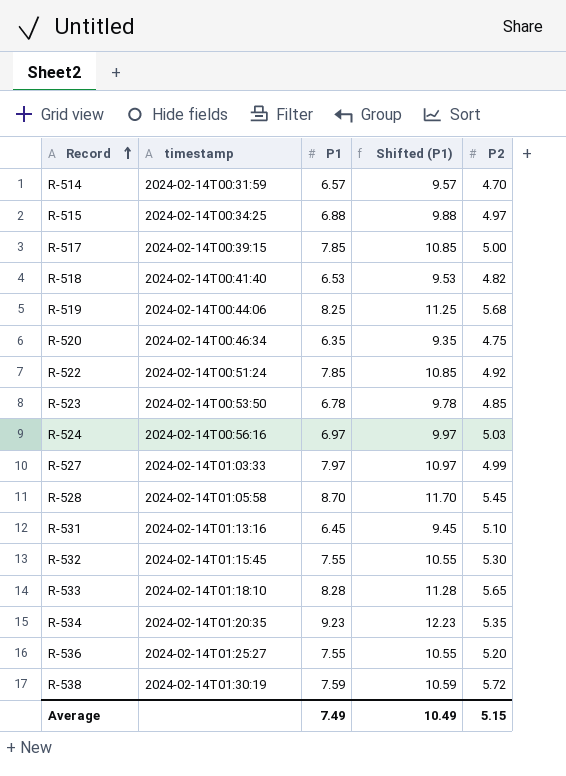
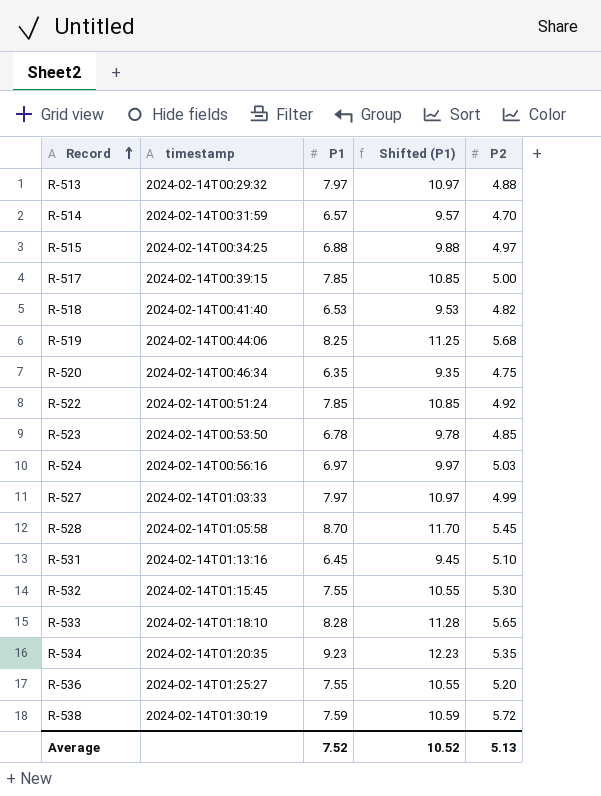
row R-513: none -> 2024-02-14T00:29:32 | 7.97 | 10.97 | 4.88
Average | P1: 7.49 -> 7.52
Average | Shifted (P1): 10.49 -> 10.52
Average | P2: 5.15 -> 5.13

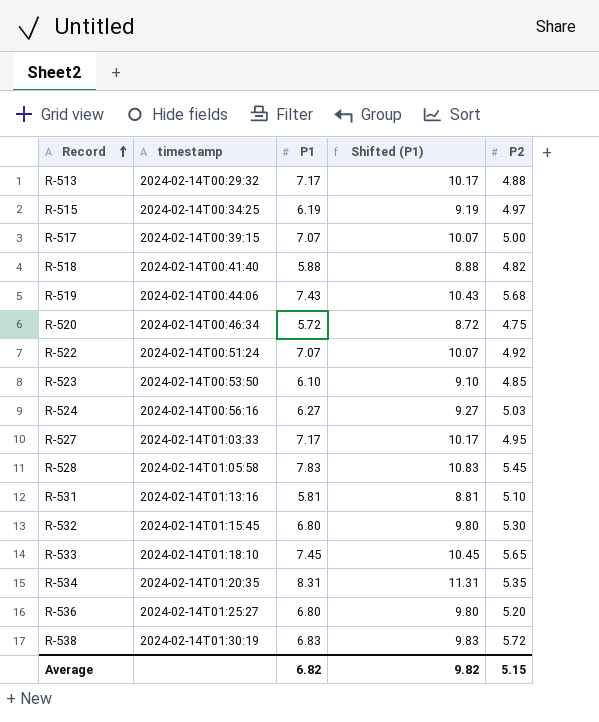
row R-514: 2024-02-14T00:31:59 | 6.57 | 9.57 | 4.70 -> none
R-513 | P1: 7.97 -> 7.17
R-513 | Shifted (P1): 10.97 -> 10.17
R-515 | P1: 6.88 -> 6.19
R-515 | Shifted (P1): 9.88 -> 9.19
R-517 | P1: 7.85 -> 7.07
R-517 | Shifted (P1): 10.85 -> 10.07
R-518 | P1: 6.53 -> 5.88
R-518 | Shifted (P1): 9.53 -> 8.88
R-519 | P1: 8.25 -> 7.43
R-519 | Shifted (P1): 11.25 -> 10.43
R-520 | P1: 6.35 -> 5.72
R-520 | Shifted (P1): 9.35 -> 8.72
R-522 | P1: 7.85 -> 7.07
R-522 | Shifted (P1): 10.85 -> 10.07
R-523 | P1: 6.78 -> 6.10
R-523 | Shifted (P1): 9.78 -> 9.10
R-524 | P1: 6.97 -> 6.27
R-524 | Shifted (P1): 9.97 -> 9.27
R-527 | P1: 7.97 -> 7.17
R-527 | Shifted (P1): 10.97 -> 10.17
R-527 | P2: 4.99 -> 4.95
R-528 | P1: 8.70 -> 7.83
R-528 | Shifted (P1): 11.70 -> 10.83
R-531 | P1: 6.45 -> 5.81
R-531 | Shifted (P1): 9.45 -> 8.81
R-532 | P1: 7.55 -> 6.80
R-532 | Shifted (P1): 10.55 -> 9.80
R-533 | P1: 8.28 -> 7.45
R-533 | Shifted (P1): 11.28 -> 10.45
R-534 | P1: 9.23 -> 8.31
R-534 | Shifted (P1): 12.23 -> 11.31
R-536 | P1: 7.55 -> 6.80
R-536 | Shifted (P1): 10.55 -> 9.80
R-538 | P1: 7.59 -> 6.83
R-538 | Shifted (P1): 10.59 -> 9.83
Average | P1: 7.52 -> 6.82
Average | Shifted (P1): 10.52 -> 9.82
Average | P2: 5.13 -> 5.15

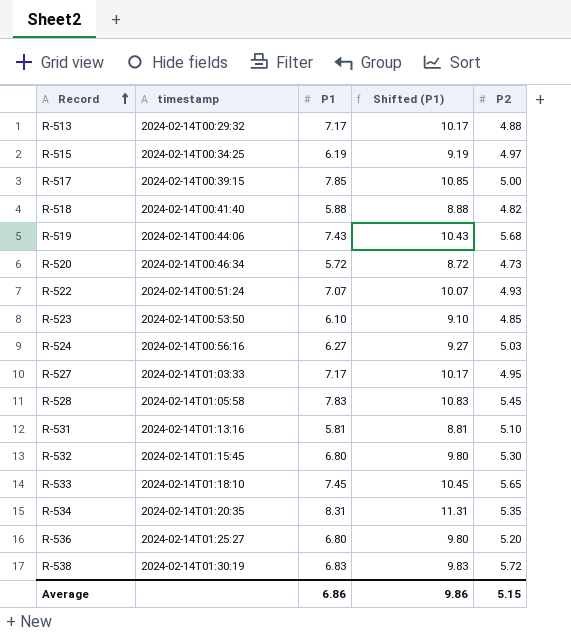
R-517 | P1: 7.07 -> 7.85
R-517 | Shifted (P1): 10.07 -> 10.85
R-520 | P2: 4.75 -> 4.73
R-522 | P2: 4.92 -> 4.93
Average | P1: 6.82 -> 6.86
Average | Shifted (P1): 9.82 -> 9.86

